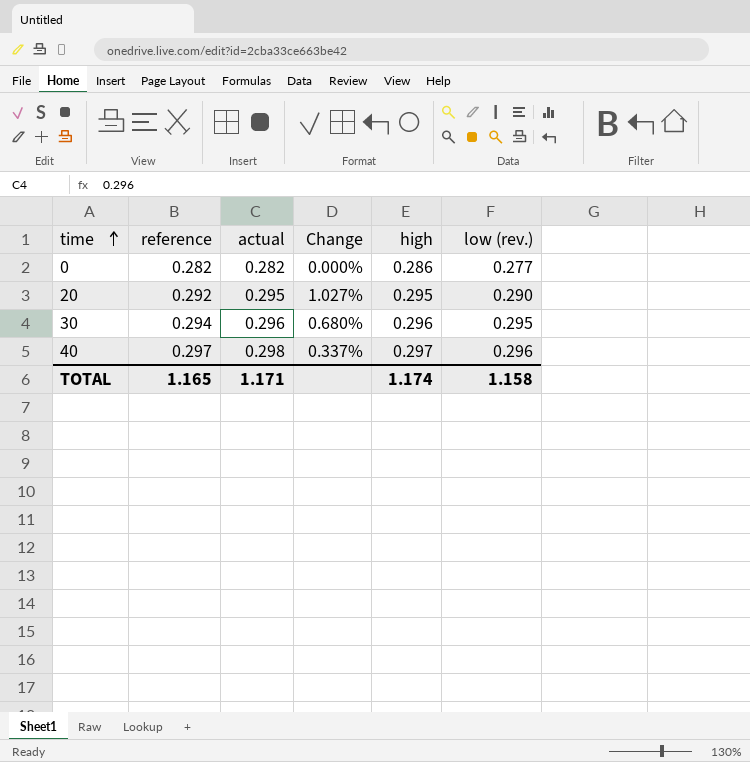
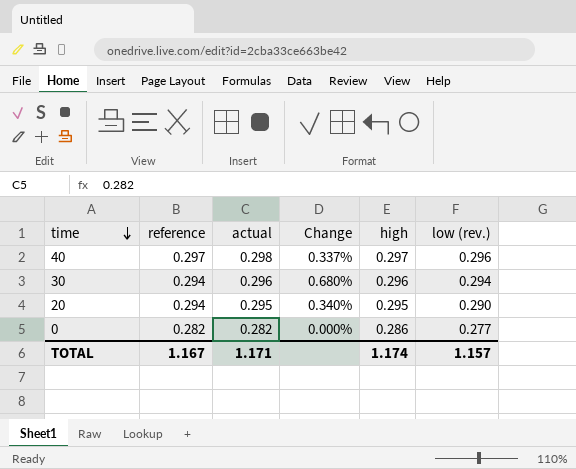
row order: time ascending -> time descending
30 | low (rev.): 0.295 -> 0.294
20 | reference: 0.292 -> 0.294
20 | Change: 1.027% -> 0.340%
TOTAL | reference: 1.165 -> 1.167
TOTAL | low (rev.): 1.158 -> 1.157

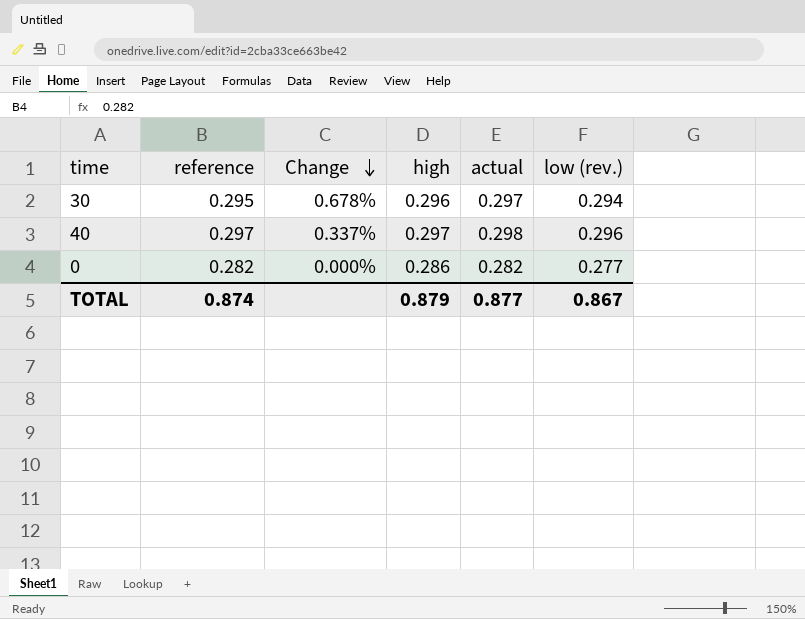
row order: time descending -> Change descending
column actual | position: 3 -> 5
row 20: 0.294 | 0.295 | 0.340% | 0.295 | 0.290 -> none
30 | reference: 0.294 -> 0.295
30 | Change: 0.680% -> 0.678%
30 | actual: 0.296 -> 0.297
TOTAL | reference: 1.167 -> 0.874
TOTAL | high: 1.174 -> 0.879
TOTAL | actual: 1.171 -> 0.877
TOTAL | low (rev.): 1.157 -> 0.867

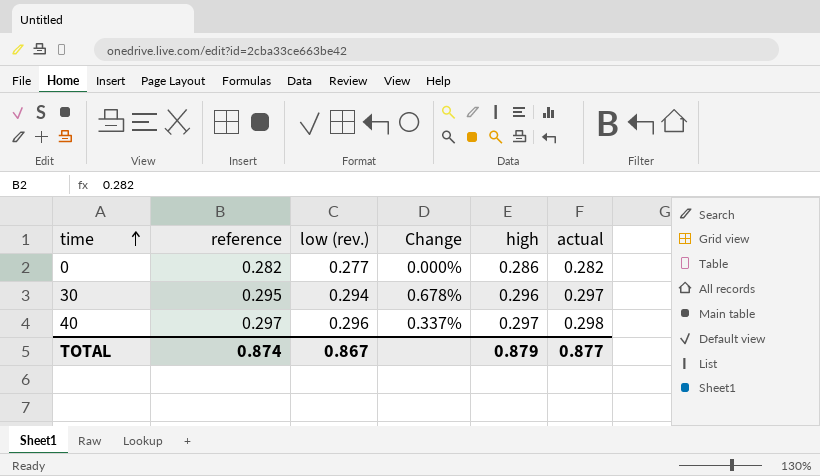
row order: Change descending -> time ascending
column low (rev.) | position: 6 -> 3

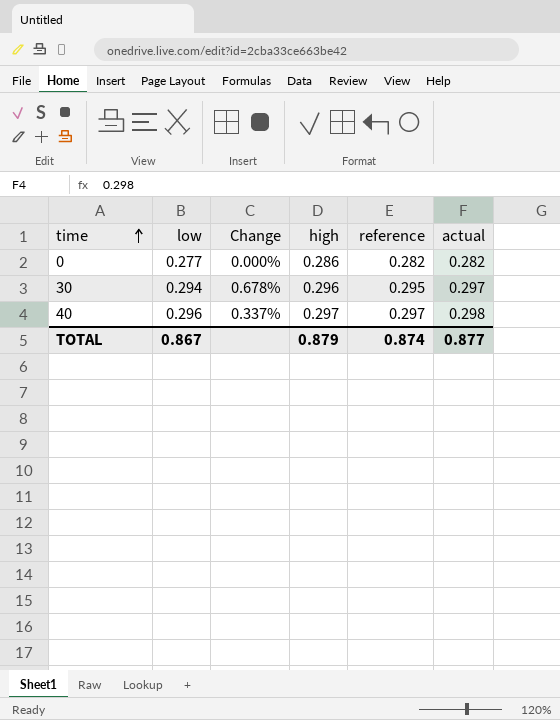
column name: low (rev.) -> low
column reference | position: 2 -> 5

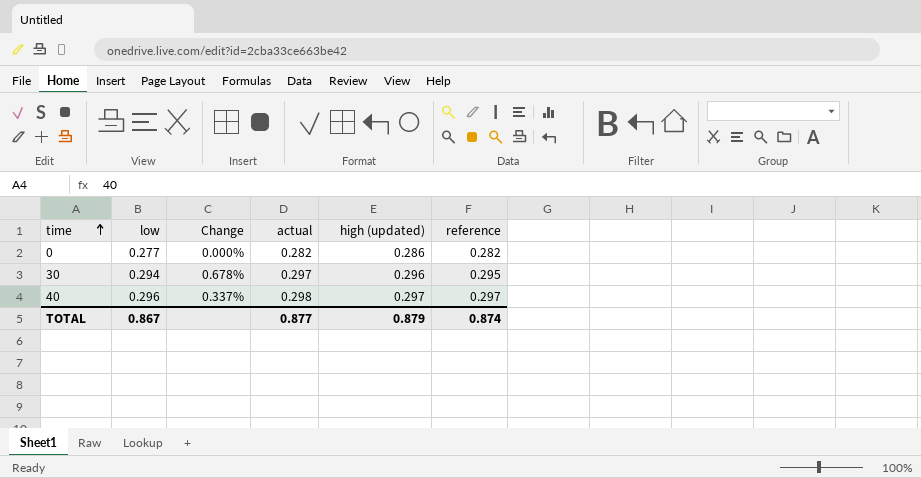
column actual | position: 6 -> 4
column name: high -> high (updated)

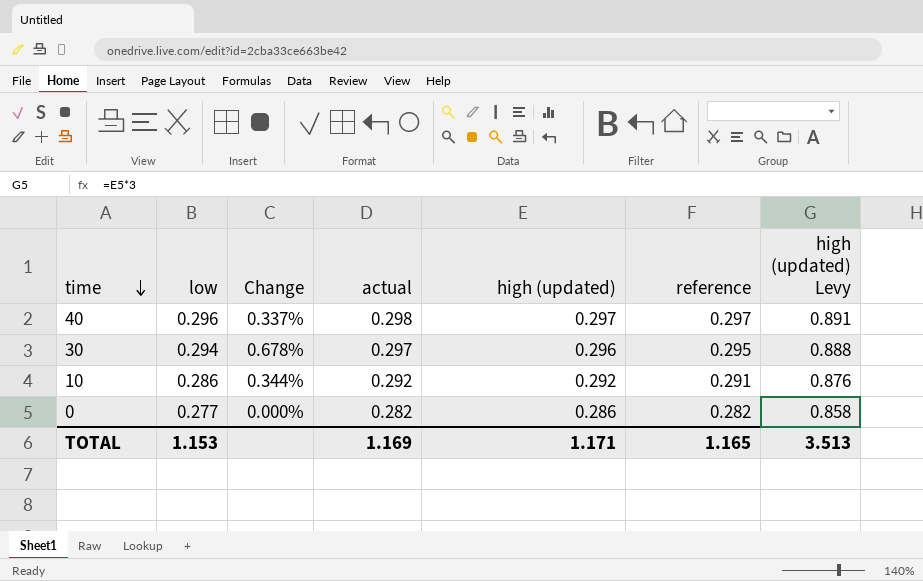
row order: time ascending -> time descending
column high (updated) Levy | formula: none -> [high (updated)] * 3
row 10: none -> 0.286 | 0.344% | 0.292 | 0.292 | 0.291 | 0.876
TOTAL | low: 0.867 -> 1.153
TOTAL | actual: 0.877 -> 1.169
TOTAL | high (updated): 0.879 -> 1.171
TOTAL | reference: 0.874 -> 1.165

